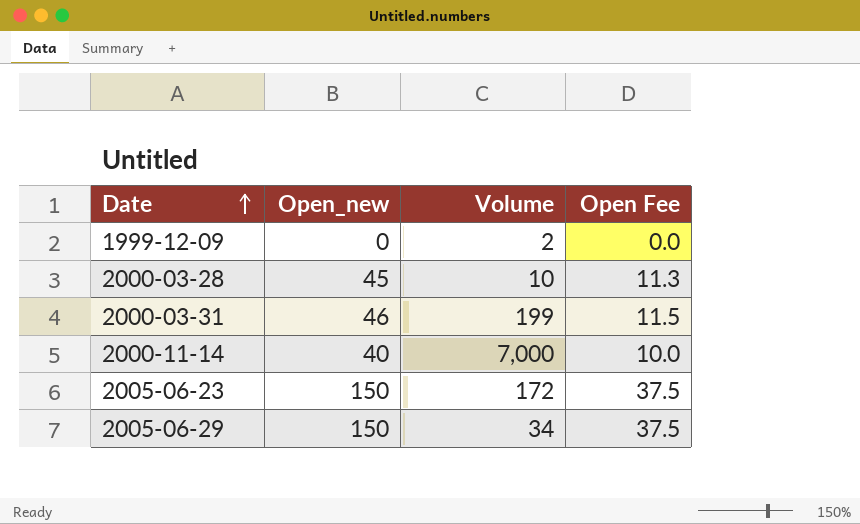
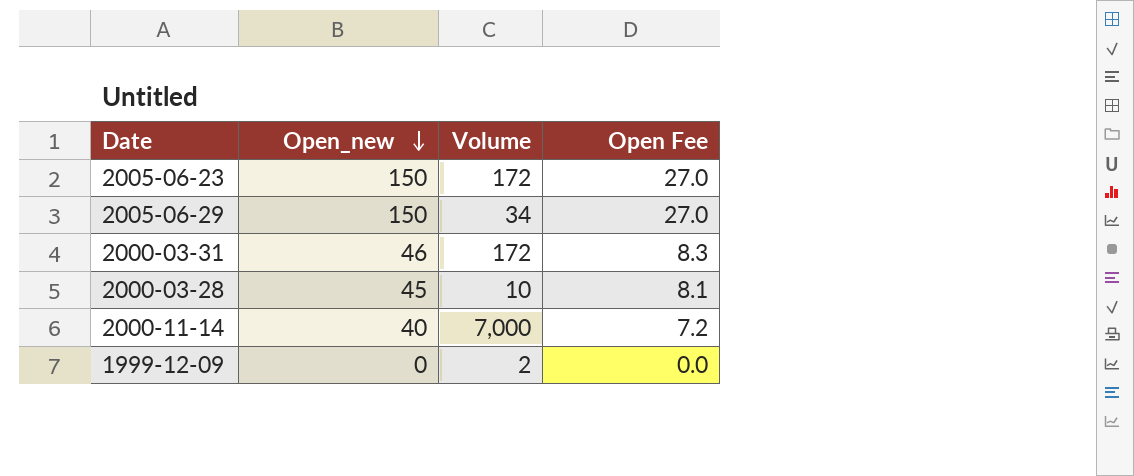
row order: Date ascending -> Open_new descending
column Open Fee | formula: [Open_new] * 0.25 -> [Open_new] * 0.18
2000-03-31 | Volume: 199 -> 172

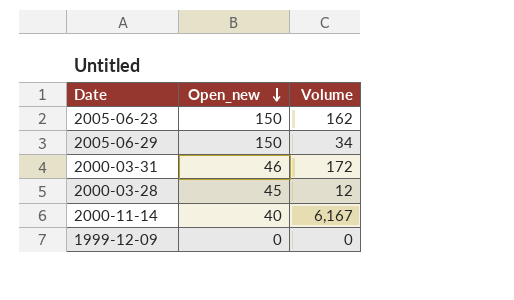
column Open Fee | formula: [Open_new] * 0.18 -> none
2005-06-23 | Volume: 172 -> 162
2000-03-28 | Volume: 10 -> 12
2000-11-14 | Volume: 7,000 -> 6,167
1999-12-09 | Volume: 2 -> 0

